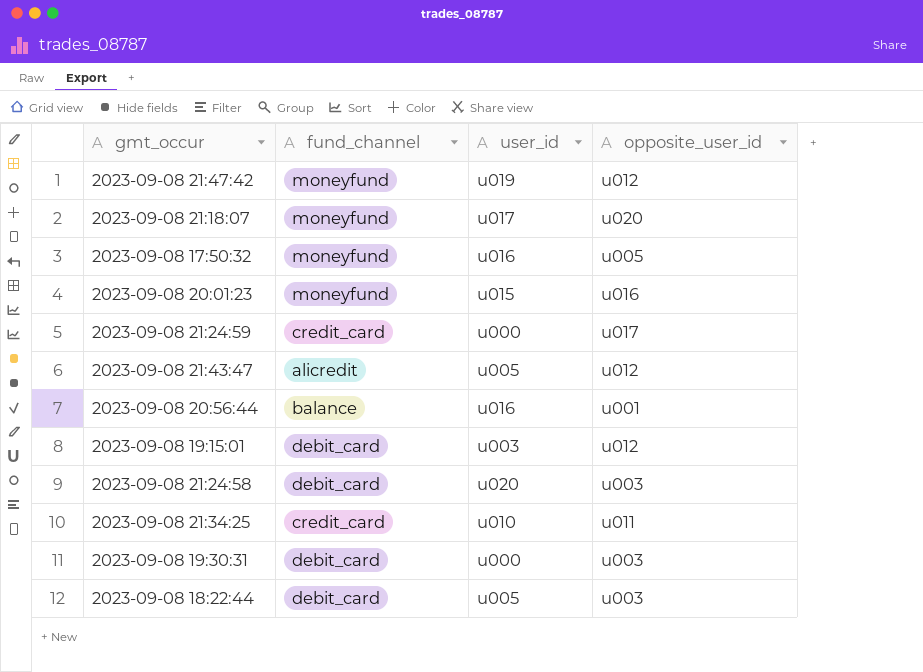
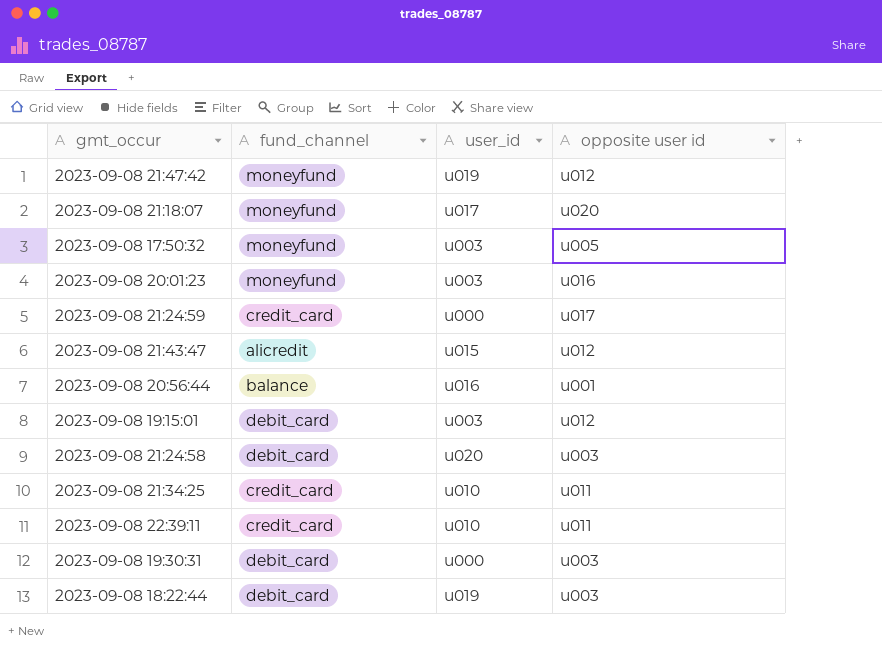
column name: opposite_user_id -> opposite user id
2023-09-08 17:50:32 | user_id: u016 -> u003
2023-09-08 20:01:23 | user_id: u015 -> u003
2023-09-08 21:43:47 | user_id: u005 -> u015
row 2023-09-08 22:39:11: none -> credit_card | u010 | u011
2023-09-08 18:22:44 | user_id: u005 -> u019

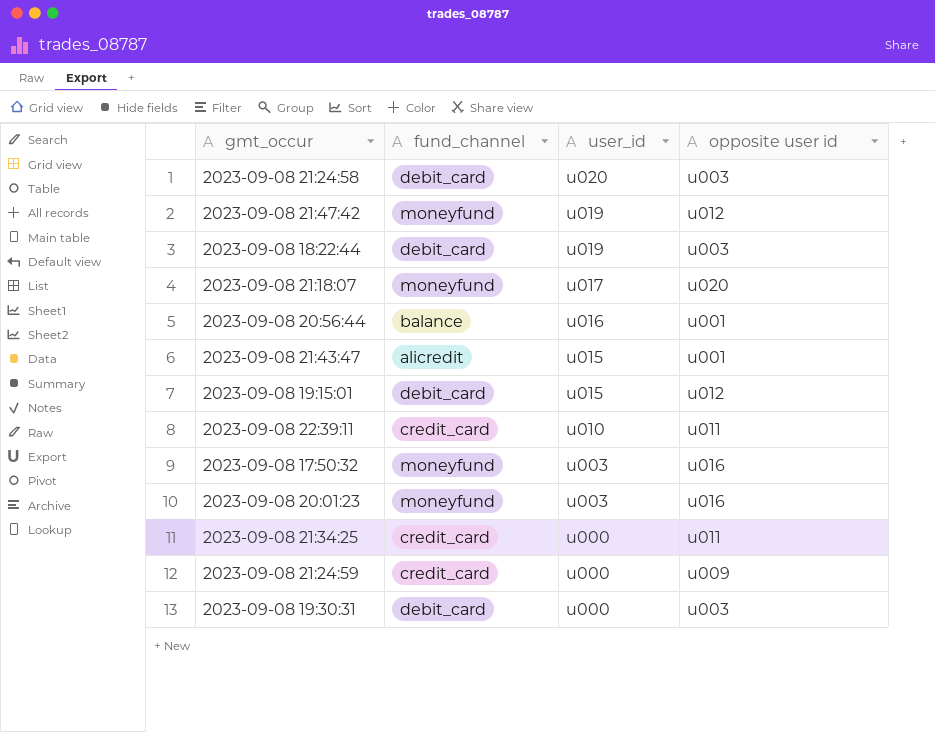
row order: none -> user_id descending
2023-09-08 21:43:47 | opposite user id: u012 -> u001
2023-09-08 19:15:01 | user_id: u003 -> u015
2023-09-08 17:50:32 | opposite user id: u005 -> u016
2023-09-08 21:34:25 | user_id: u010 -> u000
2023-09-08 21:24:59 | opposite user id: u017 -> u009

